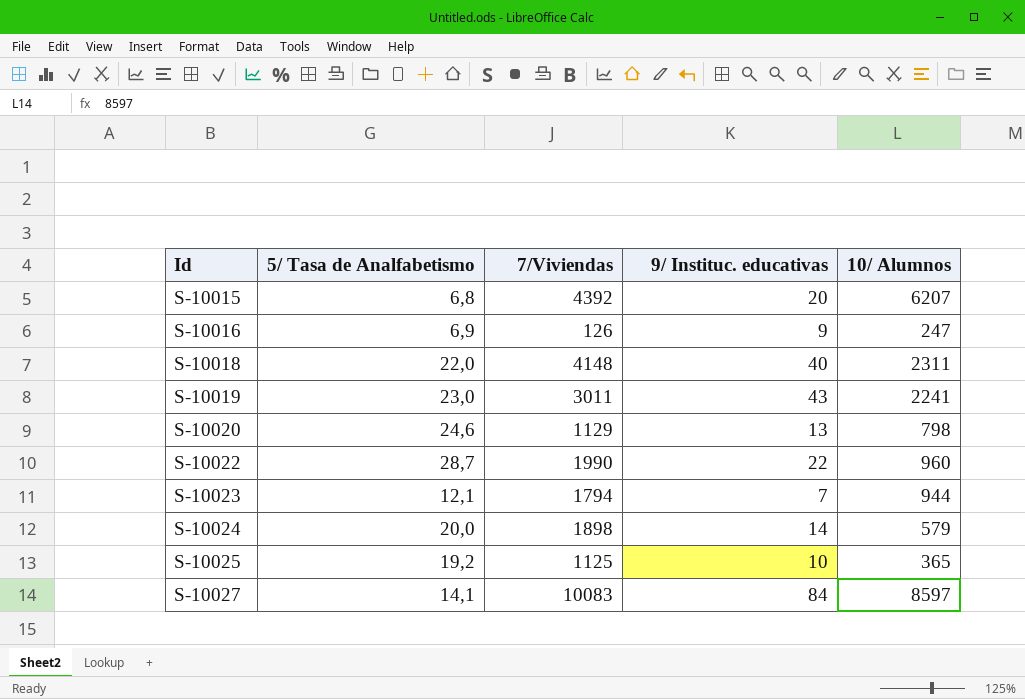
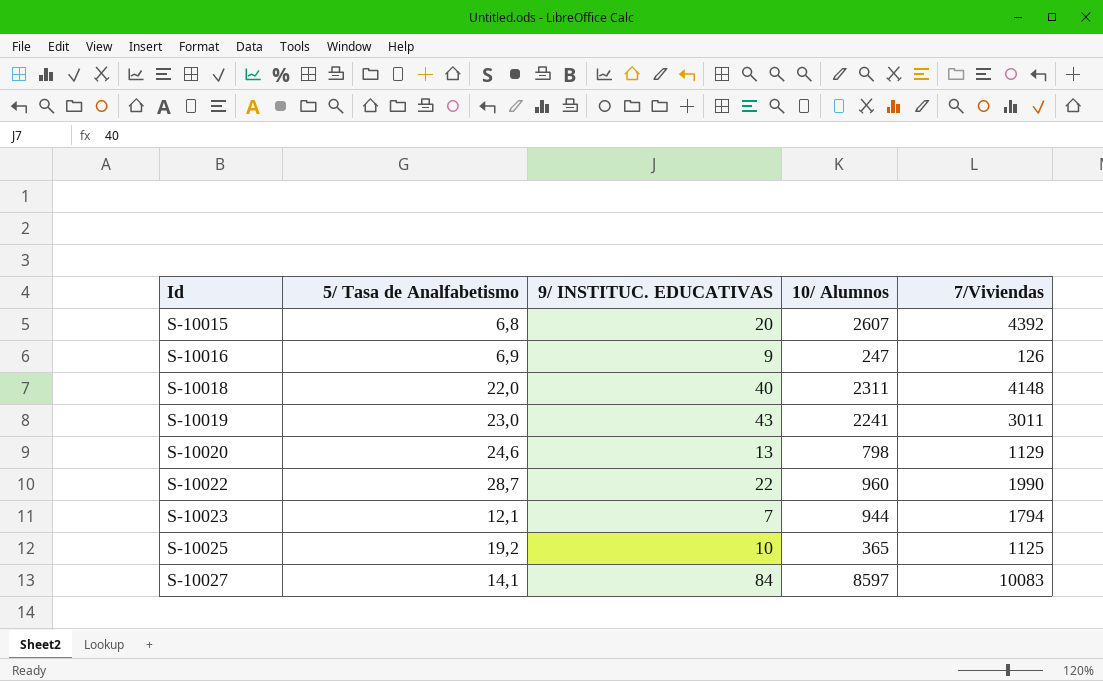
column name: 9/ Instituc. educativas -> 9/ INSTITUC. EDUCATIVAS
column 7/Viviendas | position: 3 -> 5
row S-10024: 20,0 | 1898 | 14 | 579 -> none
S-10015 | 10/ Alumnos: 6207 -> 2607

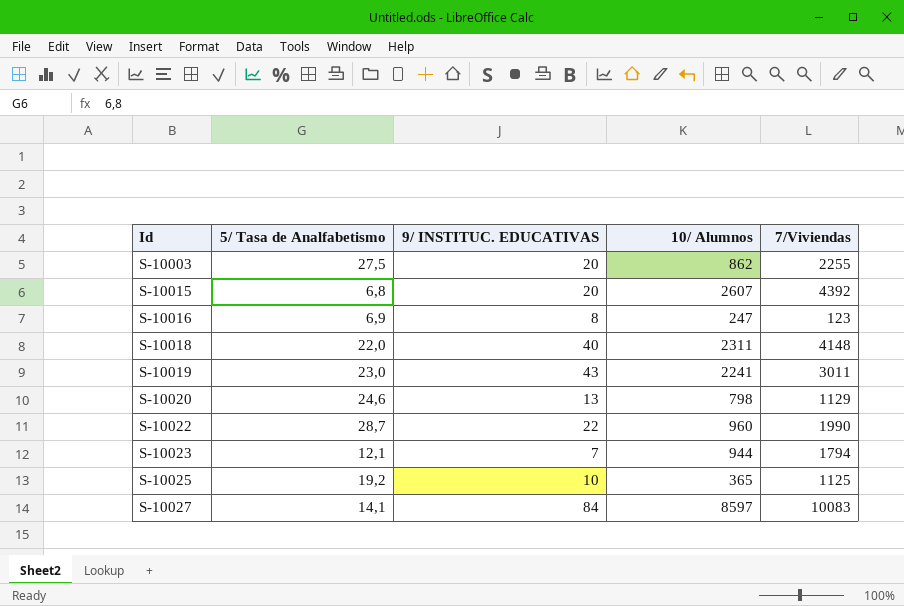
row S-10003: none -> 27,5 | 20 | 862 | 2255
S-10016 | 9/ INSTITUC. EDUCATIVAS: 9 -> 8
S-10016 | 7/Viviendas: 126 -> 123

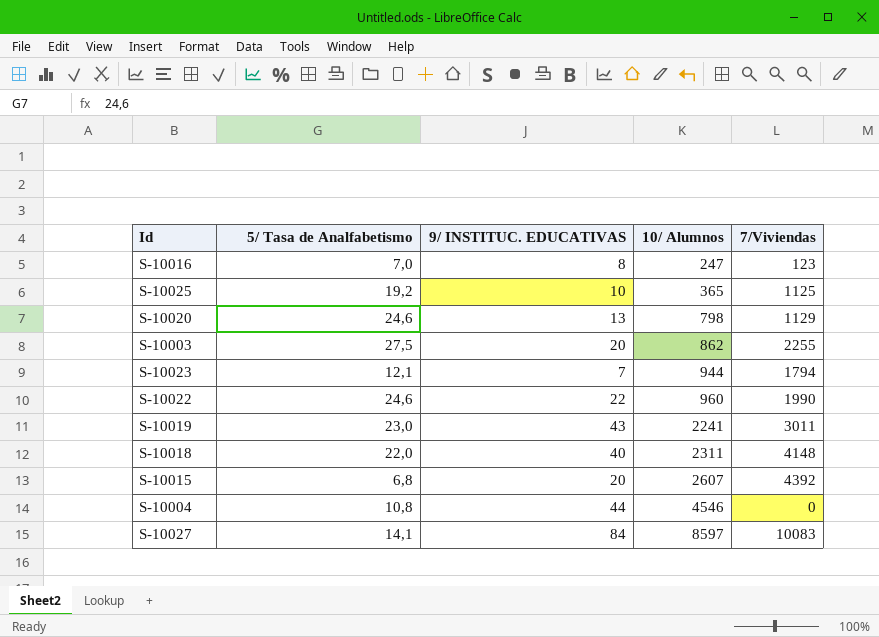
row order: Id ascending -> 10/ Alumnos ascending
S-10016 | 5/ Tasa de Analfabetismo: 6,9 -> 7,0
S-10022 | 5/ Tasa de Analfabetismo: 28,7 -> 24,6
row S-10004: none -> 10,8 | 44 | 4546 | 0

